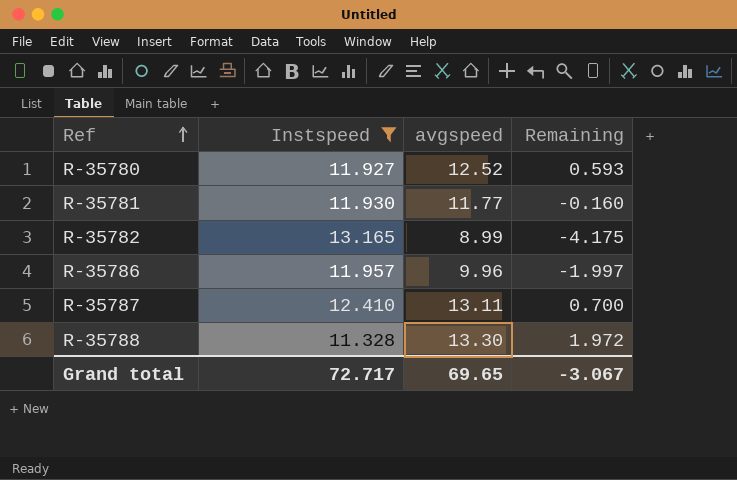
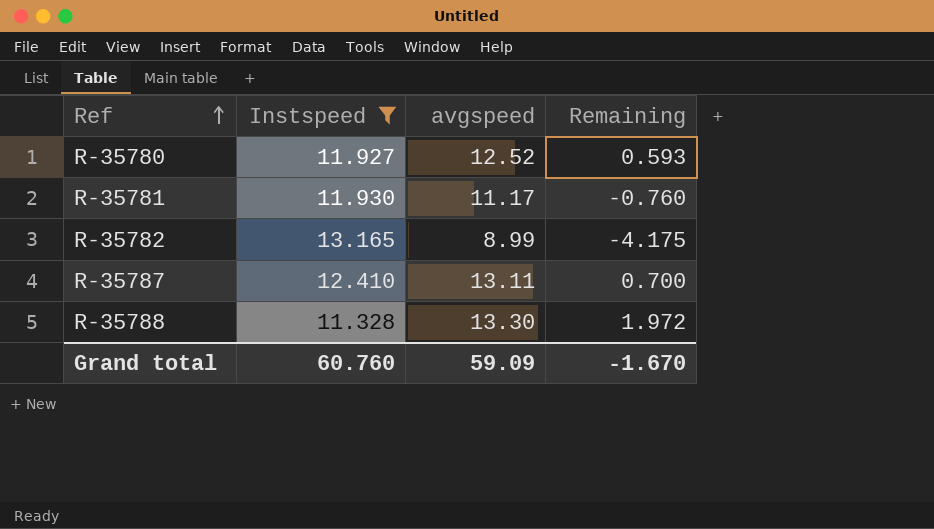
row R-35786: 11.957 | 9.96 | -1.997 -> none
R-35781 | avgspeed: 11.77 -> 11.17
R-35781 | Remaining: -0.160 -> -0.760
Grand total | Instspeed: 72.717 -> 60.760
Grand total | avgspeed: 69.65 -> 59.09
Grand total | Remaining: -3.067 -> -1.670

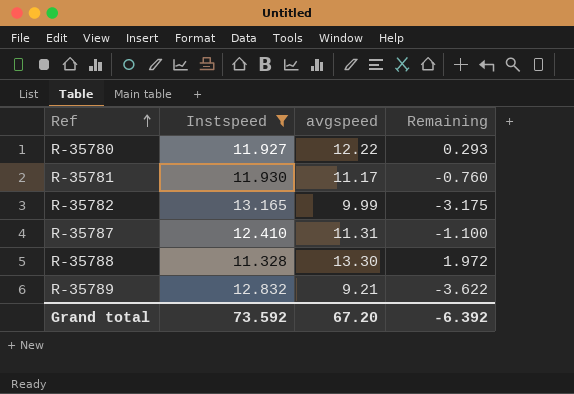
R-35780 | avgspeed: 12.52 -> 12.22
R-35780 | Remaining: 0.593 -> 0.293
R-35782 | avgspeed: 8.99 -> 9.99
R-35782 | Remaining: -4.175 -> -3.175
R-35787 | avgspeed: 13.11 -> 11.31
R-35787 | Remaining: 0.700 -> -1.100
row R-35789: none -> 12.832 | 9.21 | -3.622
Grand total | Instspeed: 60.760 -> 73.592
Grand total | avgspeed: 59.09 -> 67.20
Grand total | Remaining: -1.670 -> -6.392

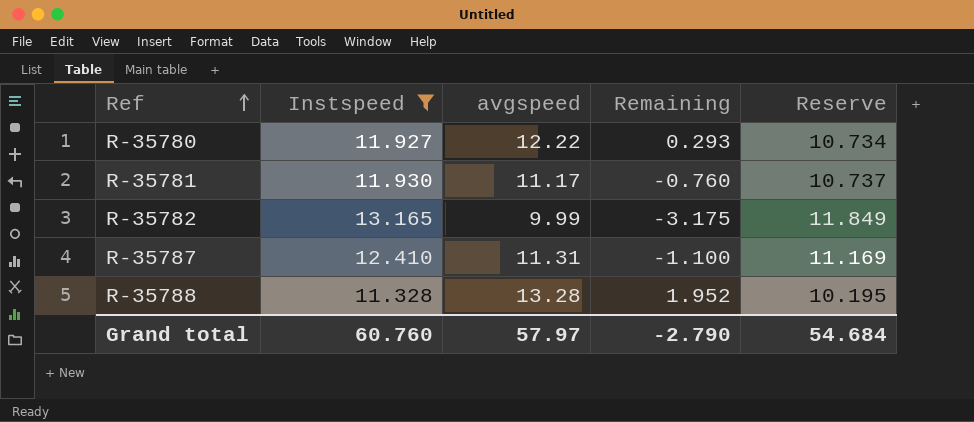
column Reserve | formula: none -> [Instspeed] * 0.9
row R-35789: 12.832 | 9.21 | -3.622 -> none
R-35788 | avgspeed: 13.30 -> 13.28
R-35788 | Remaining: 1.972 -> 1.952
Grand total | Instspeed: 73.592 -> 60.760
Grand total | avgspeed: 67.20 -> 57.97
Grand total | Remaining: -6.392 -> -2.790

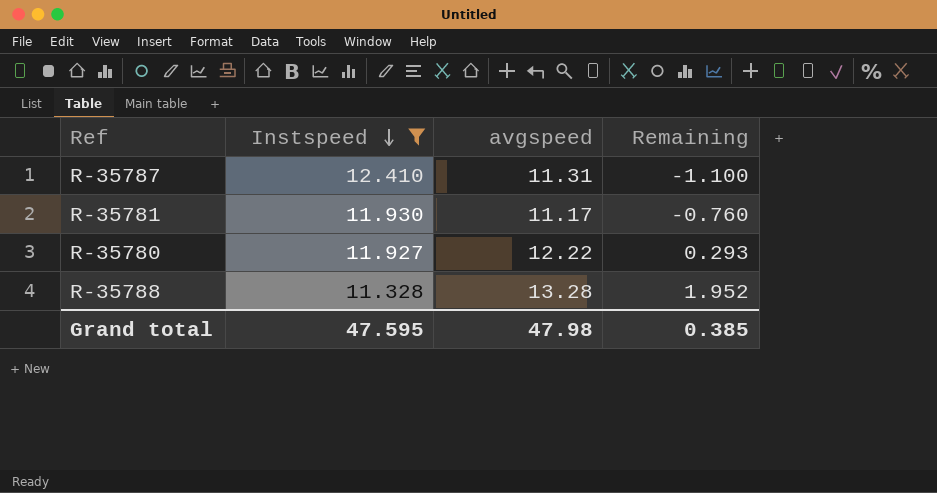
row order: Ref ascending -> Instspeed descending
column Reserve | formula: [Instspeed] * 0.9 -> none
row R-35782: 13.165 | 9.99 | -3.175 | 11.849 -> none
Grand total | Instspeed: 60.760 -> 47.595
Grand total | avgspeed: 57.97 -> 47.98
Grand total | Remaining: -2.790 -> 0.385

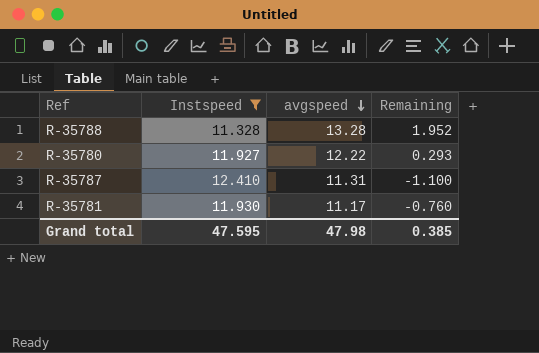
row order: Instspeed descending -> avgspeed descending

